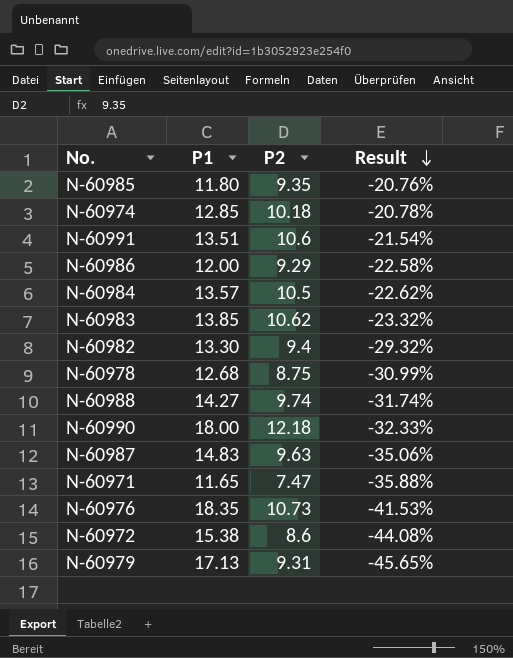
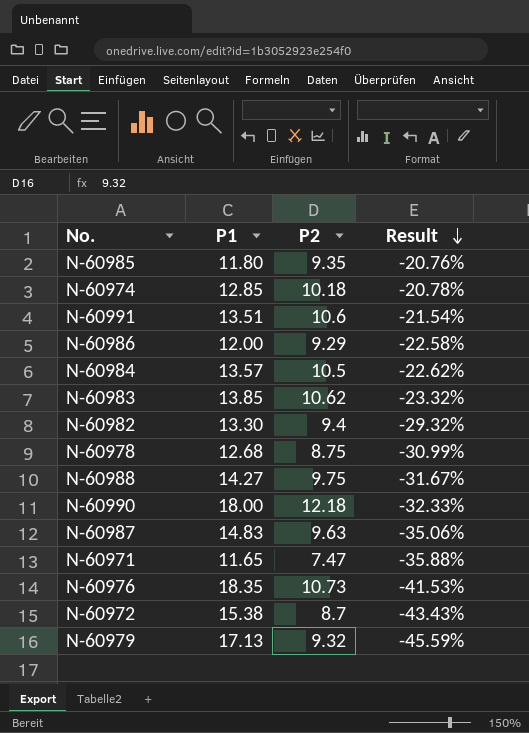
N-60988 | P2: 9.74 -> 9.75
N-60988 | Result: -31.74% -> -31.67%
N-60972 | P2: 8.6 -> 8.7
N-60972 | Result: -44.08% -> -43.43%
N-60979 | P2: 9.31 -> 9.32
N-60979 | Result: -45.65% -> -45.59%

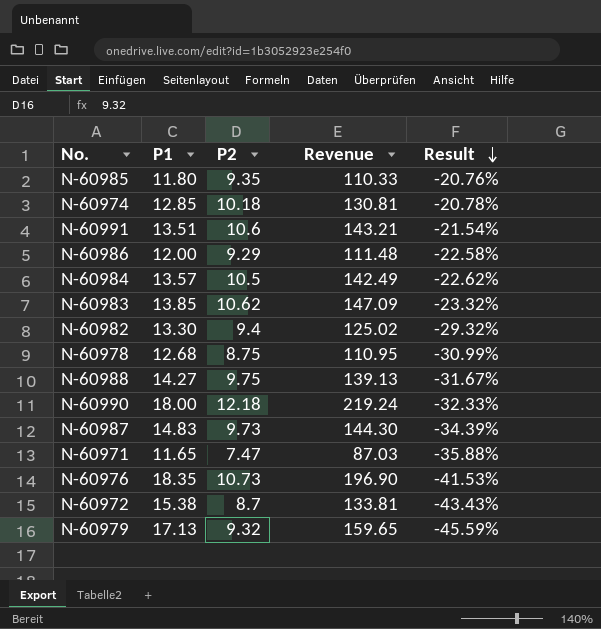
column Revenue | formula: none -> [P1] * [P2]
N-60987 | P2: 9.63 -> 9.73
N-60987 | Result: -35.06% -> -34.39%

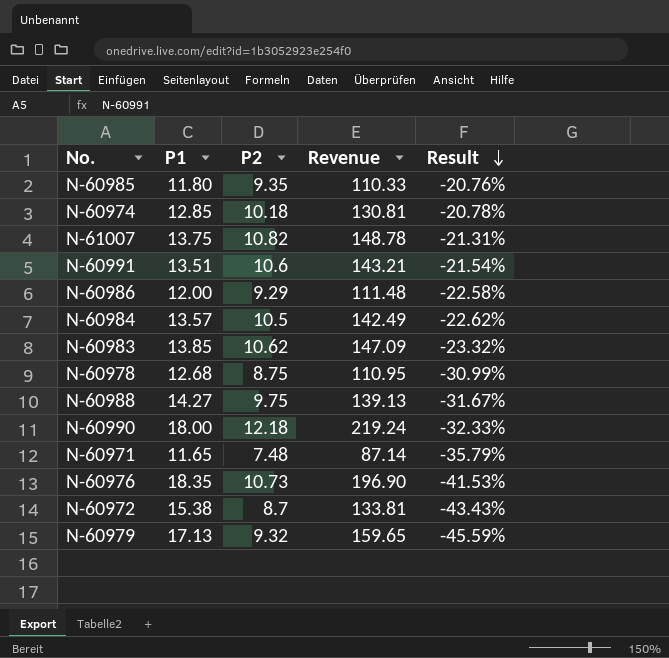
row N-60982: 13.30 | 9.4 | 125.02 | -29.32% -> none
row N-60987: 14.83 | 9.73 | 144.30 | -34.39% -> none
row N-61007: none -> 13.75 | 10.82 | 148.78 | -21.31%
N-60971 | P2: 7.47 -> 7.48
N-60971 | Revenue: 87.03 -> 87.14
N-60971 | Result: -35.88% -> -35.79%

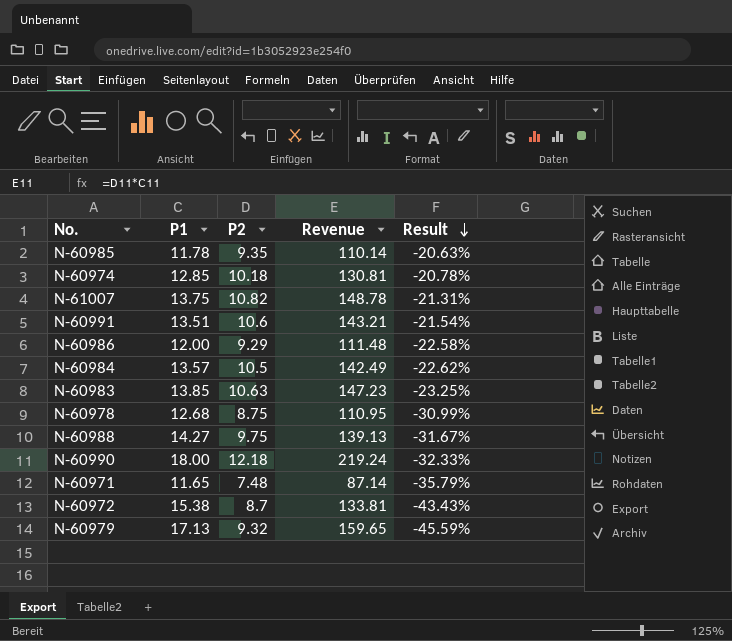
row N-60976: 18.35 | 10.73 | 196.90 | -41.53% -> none
N-60985 | P1: 11.80 -> 11.78
N-60985 | Revenue: 110.33 -> 110.14
N-60985 | Result: -20.76% -> -20.63%
N-60983 | P2: 10.62 -> 10.63
N-60983 | Revenue: 147.09 -> 147.23
N-60983 | Result: -23.32% -> -23.25%

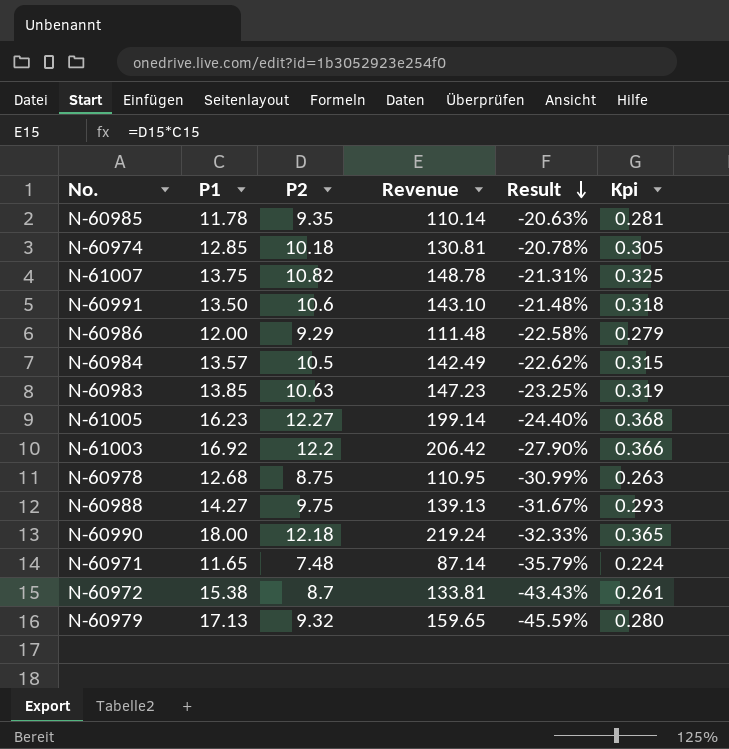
column Kpi | formula: none -> [P2] * 0.03
N-60991 | P1: 13.51 -> 13.50
N-60991 | Revenue: 143.21 -> 143.10
N-60991 | Result: -21.54% -> -21.48%
row N-61005: none -> 16.23 | 12.27 | 199.14 | -24.40% | 0.368
row N-61003: none -> 16.92 | 12.2 | 206.42 | -27.90% | 0.366

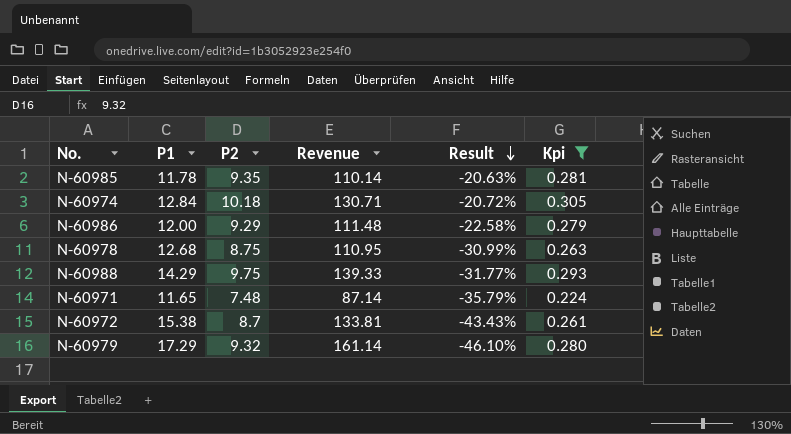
filter: none -> Kpi <= 0.305
N-60974 | P1: 12.85 -> 12.84
N-60974 | Revenue: 130.81 -> 130.71
N-60974 | Result: -20.78% -> -20.72%
N-60988 | P1: 14.27 -> 14.29
N-60988 | Revenue: 139.13 -> 139.33
N-60988 | Result: -31.67% -> -31.77%
N-60979 | P1: 17.13 -> 17.29
N-60979 | Revenue: 159.65 -> 161.14
N-60979 | Result: -45.59% -> -46.10%

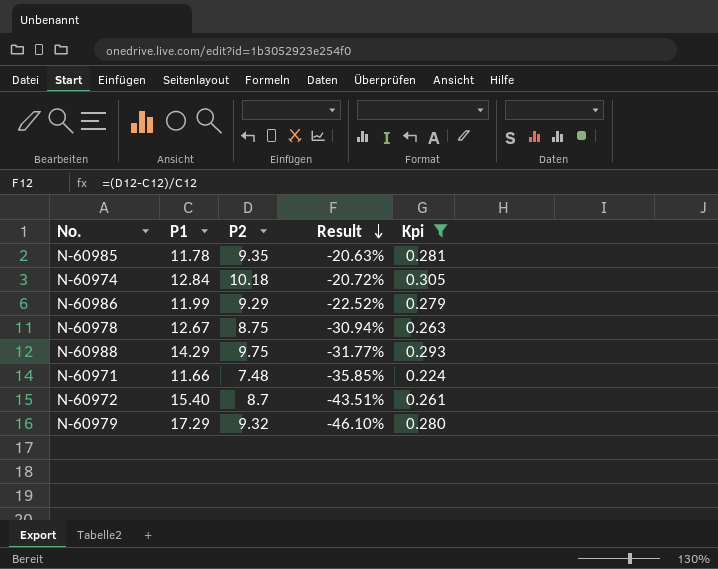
column Revenue | formula: [P1] * [P2] -> none
N-60986 | P1: 12.00 -> 11.99
N-60986 | Result: -22.58% -> -22.52%
N-60978 | P1: 12.68 -> 12.67
N-60978 | Result: -30.99% -> -30.94%
N-60971 | P1: 11.65 -> 11.66
N-60971 | Result: -35.79% -> -35.85%
N-60972 | P1: 15.38 -> 15.40
N-60972 | Result: -43.43% -> -43.51%

